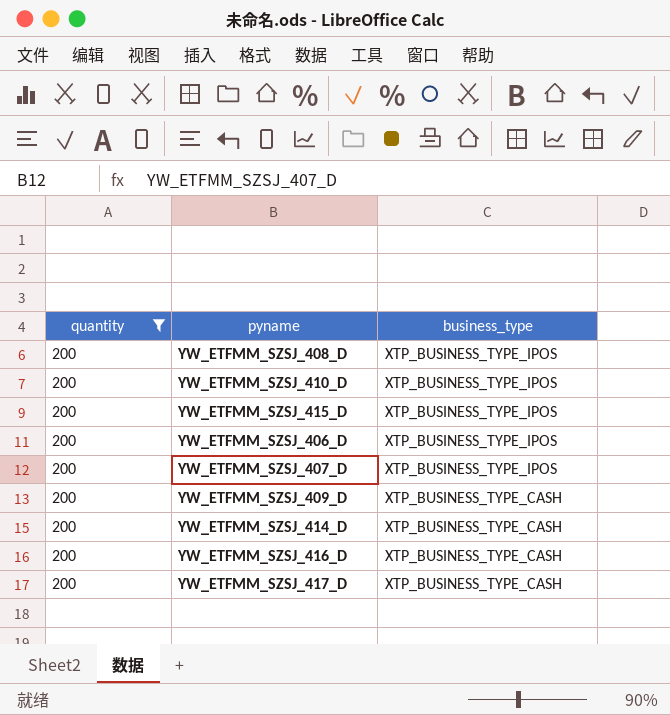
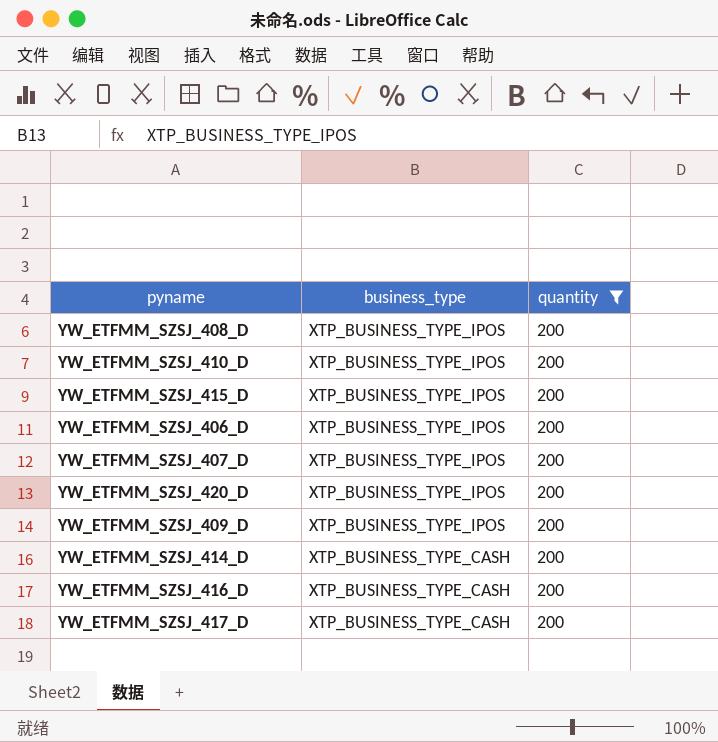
column quantity | position: 1 -> 3
row YW_ETFMM_SZSJ_420_D: none -> XTP_BUSINESS_TYPE_IPOS | 200
YW_ETFMM_SZSJ_409_D | business_type: XTP_BUSINESS_TYPE_CASH -> XTP_BUSINESS_TYPE_IPOS

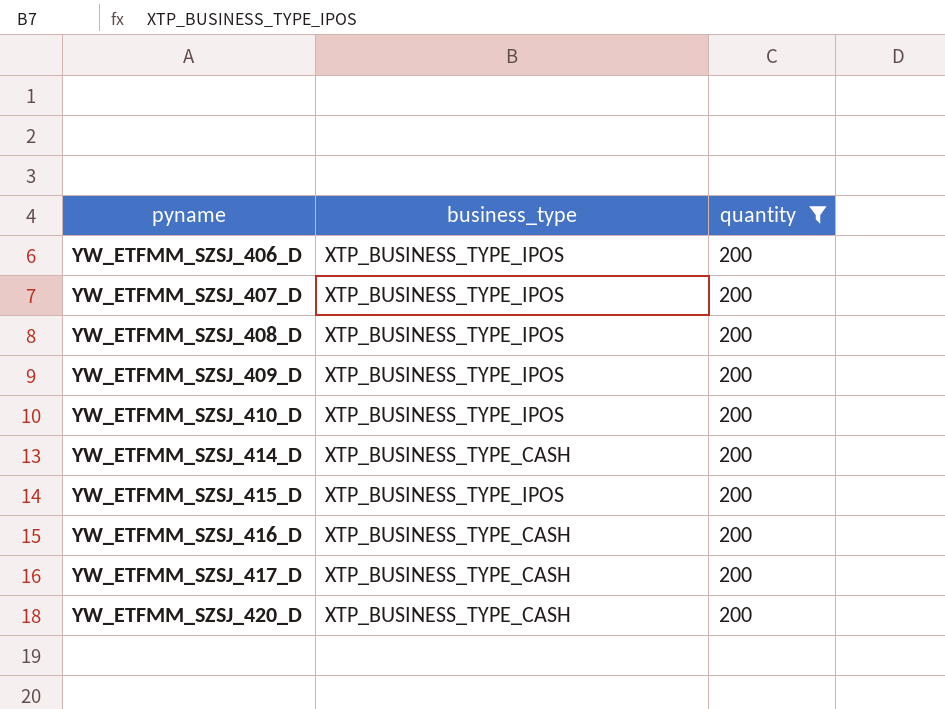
row order: business_type descending -> pyname ascending
YW_ETFMM_SZSJ_420_D | business_type: XTP_BUSINESS_TYPE_IPOS -> XTP_BUSINESS_TYPE_CASH

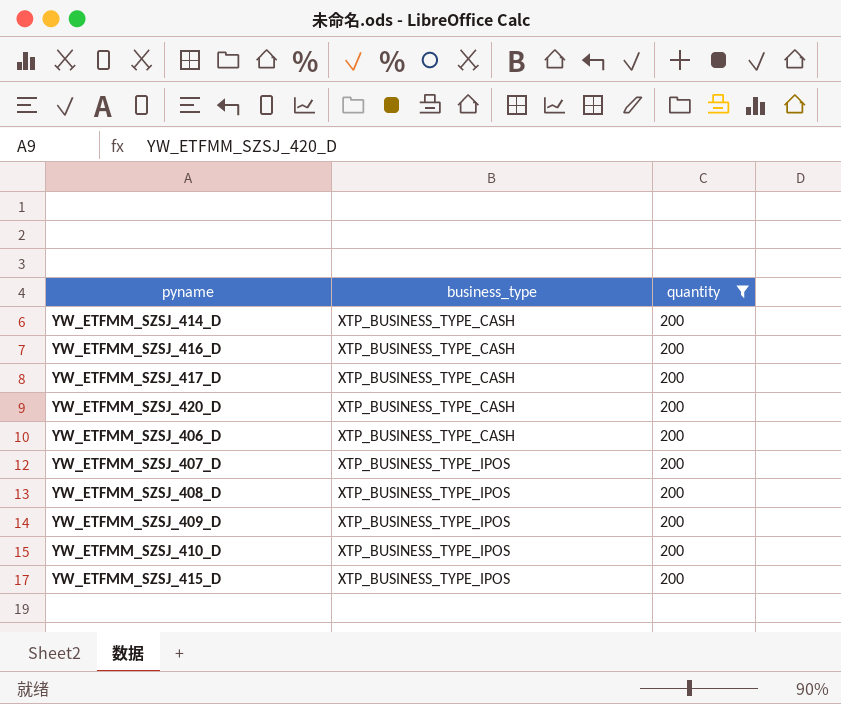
row order: pyname ascending -> business_type ascending
YW_ETFMM_SZSJ_406_D | business_type: XTP_BUSINESS_TYPE_IPOS -> XTP_BUSINESS_TYPE_CASH

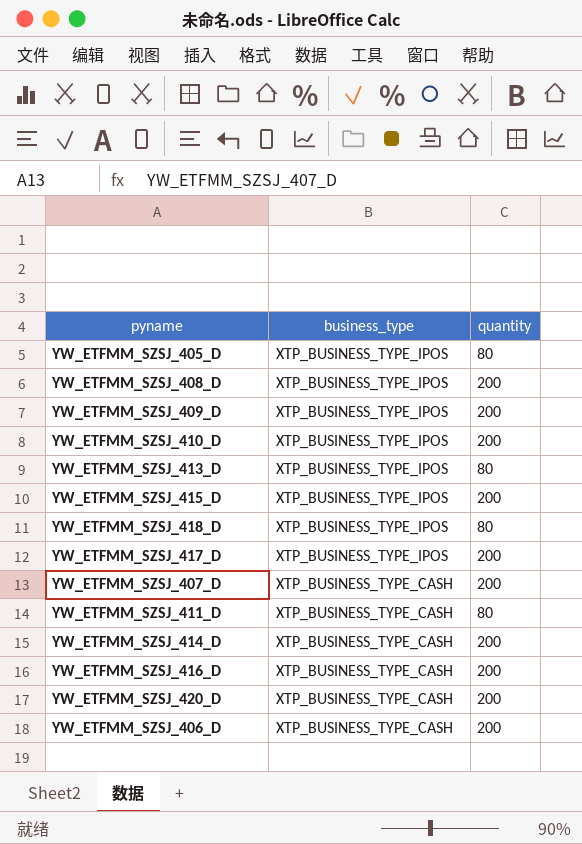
filter: quantity = 200 -> none
row order: business_type ascending -> business_type descending
YW_ETFMM_SZSJ_417_D | business_type: XTP_BUSINESS_TYPE_CASH -> XTP_BUSINESS_TYPE_IPOS
YW_ETFMM_SZSJ_407_D | business_type: XTP_BUSINESS_TYPE_IPOS -> XTP_BUSINESS_TYPE_CASH

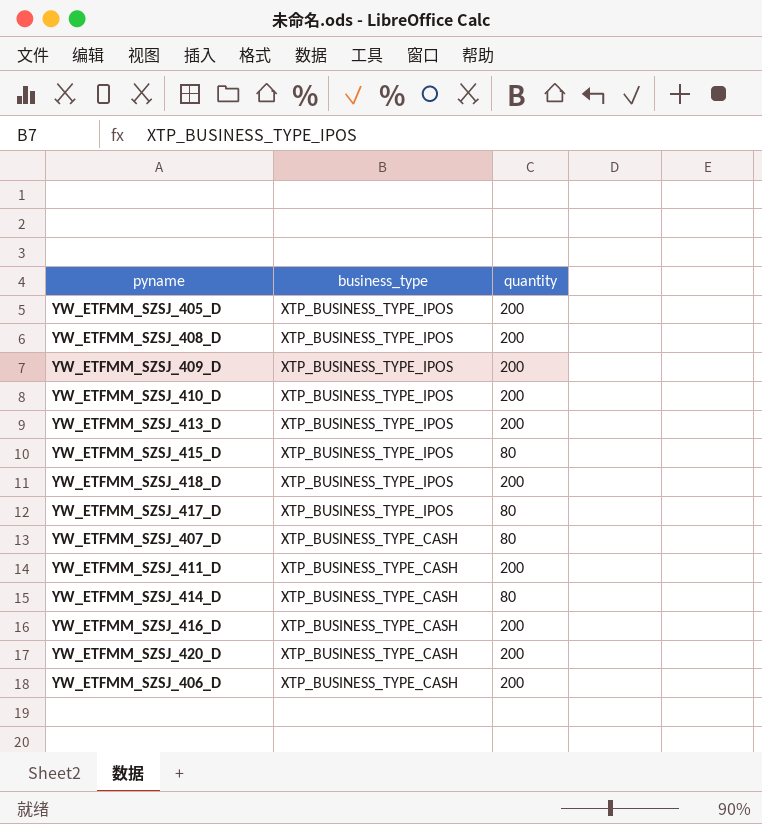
YW_ETFMM_SZSJ_405_D | quantity: 80 -> 200
YW_ETFMM_SZSJ_413_D | quantity: 80 -> 200
YW_ETFMM_SZSJ_415_D | quantity: 200 -> 80
YW_ETFMM_SZSJ_418_D | quantity: 80 -> 200
YW_ETFMM_SZSJ_417_D | quantity: 200 -> 80
YW_ETFMM_SZSJ_407_D | quantity: 200 -> 80
YW_ETFMM_SZSJ_411_D | quantity: 80 -> 200
YW_ETFMM_SZSJ_414_D | quantity: 200 -> 80

